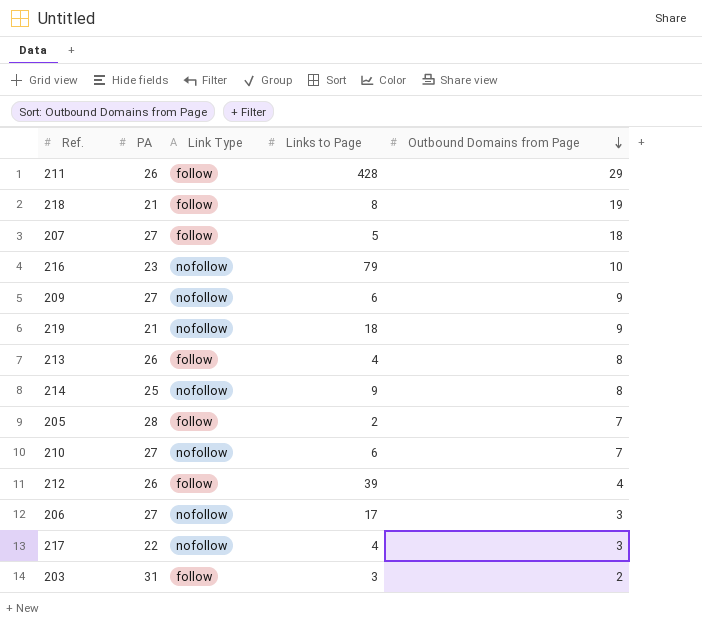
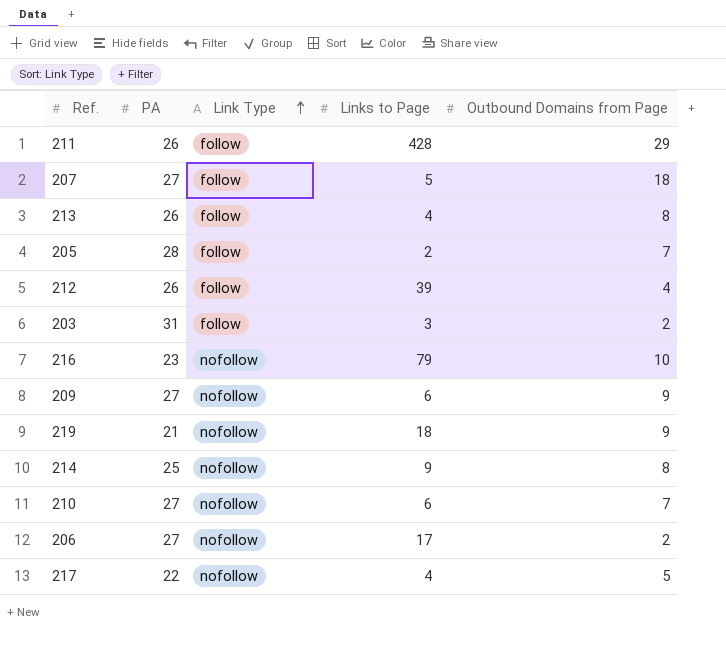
row order: Outbound Domains from Page descending -> Link Type ascending
row 218: 21 | follow | 8 | 19 -> none
206 | Outbound Domains from Page: 3 -> 2
217 | Outbound Domains from Page: 3 -> 5

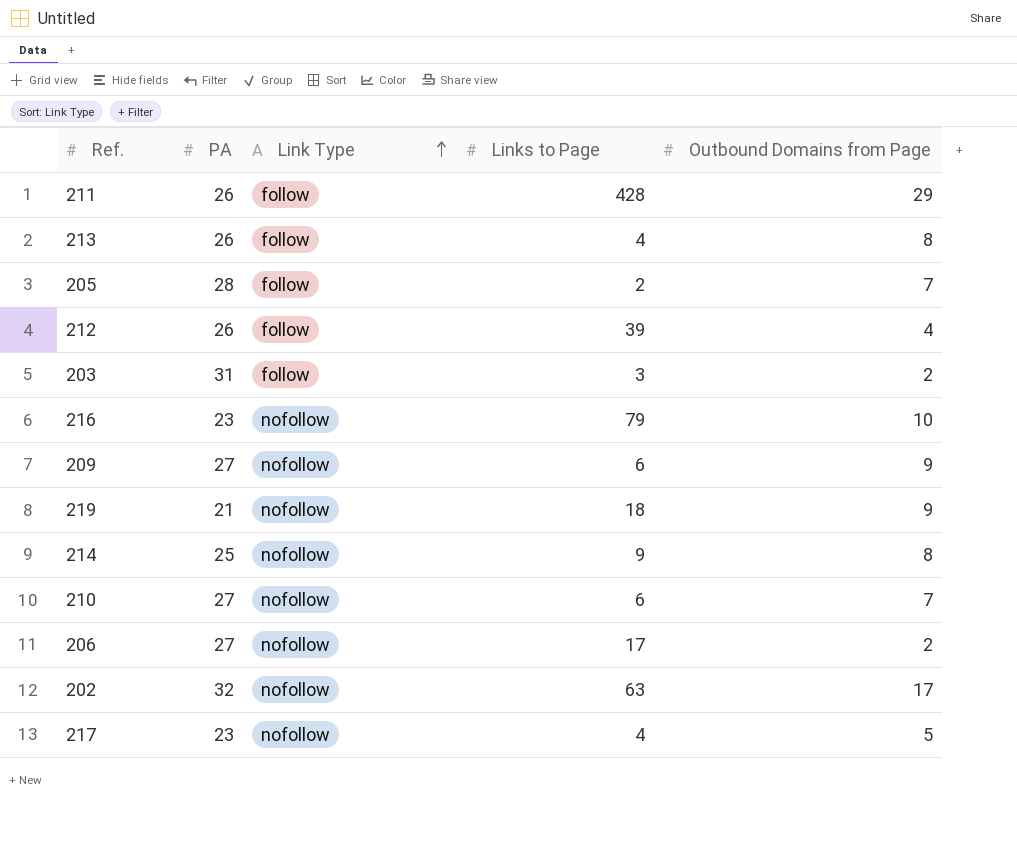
row 207: 27 | follow | 5 | 18 -> none
row 202: none -> 32 | nofollow | 63 | 17
217 | PA: 22 -> 23

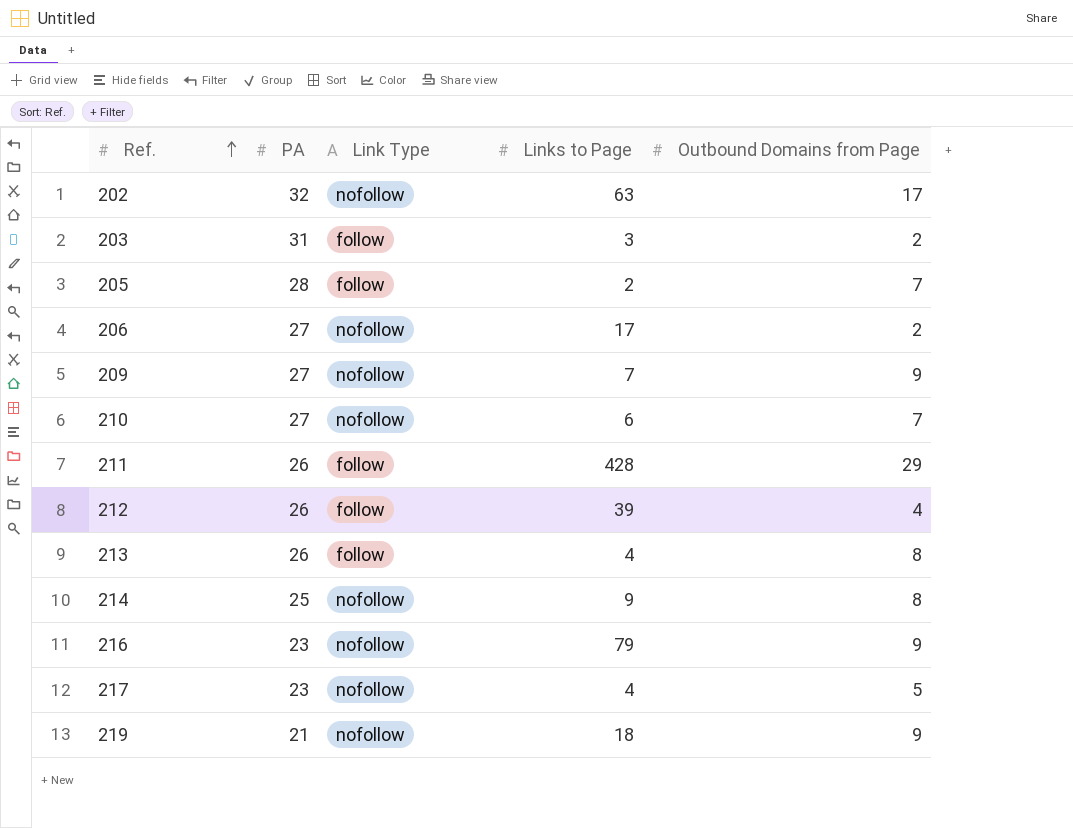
row order: Link Type ascending -> Ref. ascending
209 | Links to Page: 6 -> 7
216 | Outbound Domains from Page: 10 -> 9

